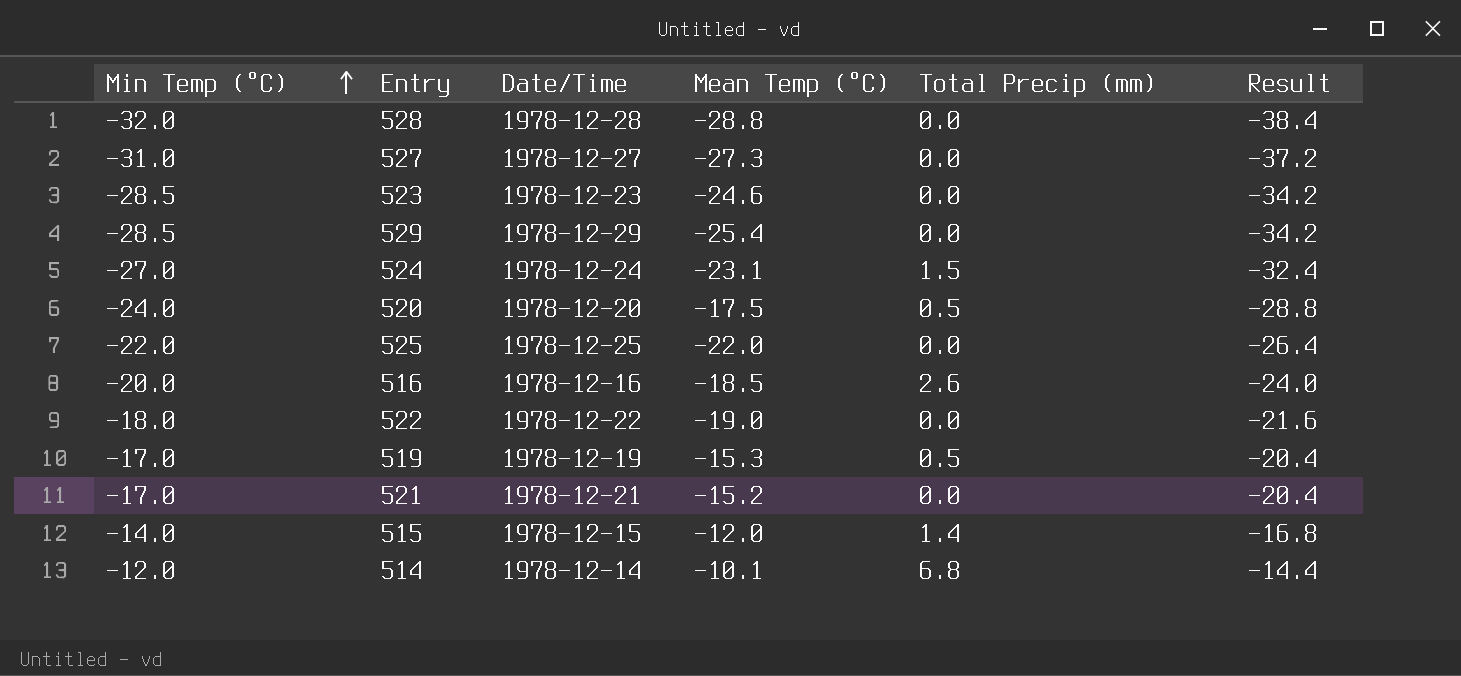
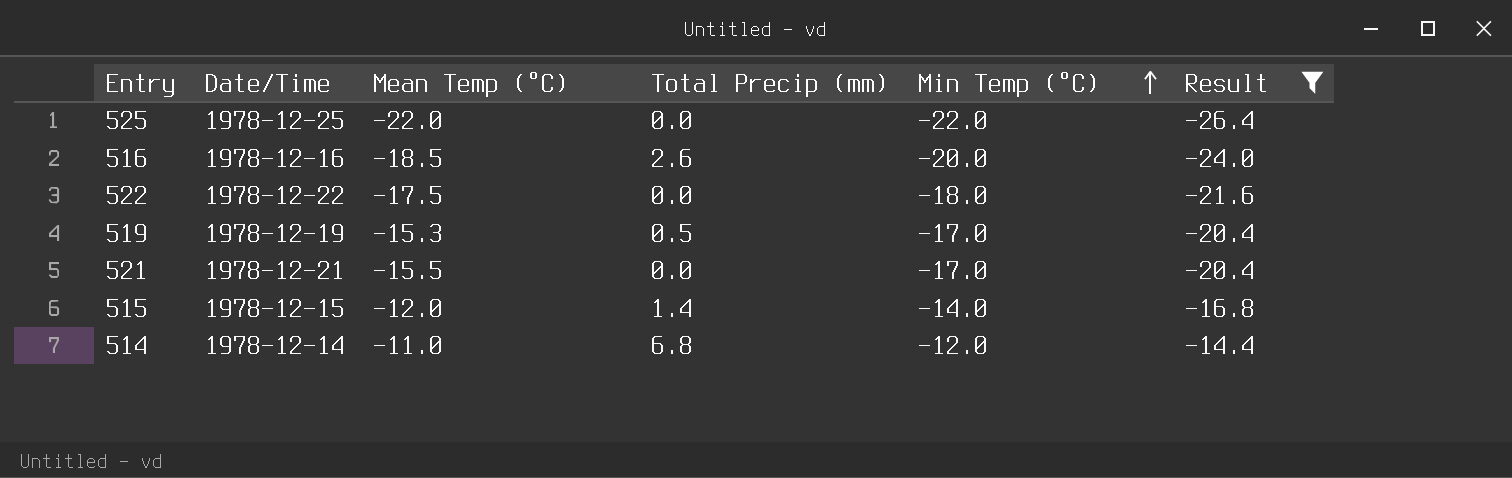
filter: none -> Result >= -26.4
column Min Temp (°C) | position: 1 -> 5
522 | Mean Temp (°C): -19.0 -> -17.5
521 | Mean Temp (°C): -15.2 -> -15.5
514 | Mean Temp (°C): -10.1 -> -11.0

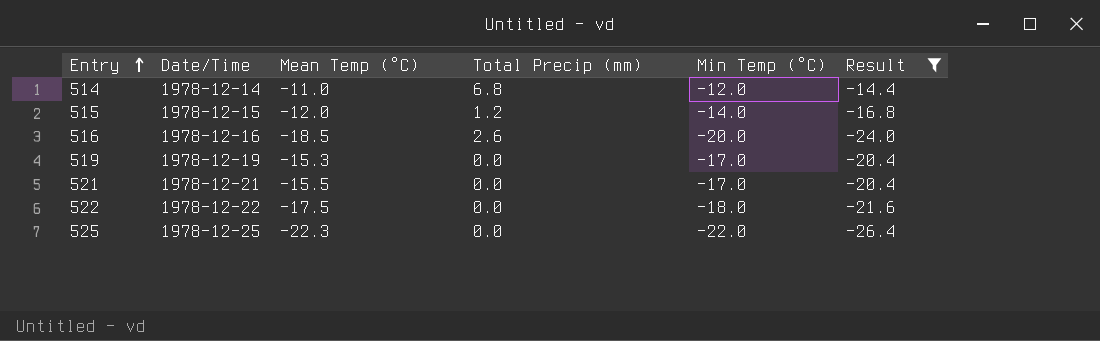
row order: Min Temp (°C) ascending -> Entry ascending
515 | Total Precip (mm): 1.4 -> 1.2
519 | Total Precip (mm): 0.5 -> 0.0
525 | Mean Temp (°C): -22.0 -> -22.3

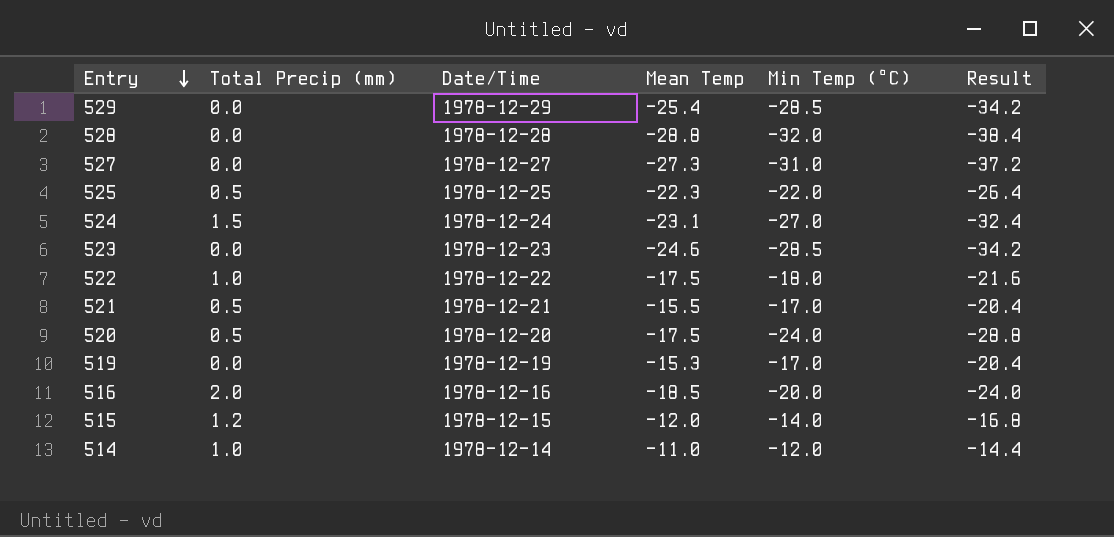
filter: Result >= -26.4 -> none
row order: Entry ascending -> Entry descending
column Total Precip (mm) | position: 4 -> 2
column name: Mean Temp (°C) -> Mean Temp
525 | Total Precip (mm): 0.0 -> 0.5
522 | Total Precip (mm): 0.0 -> 1.0
521 | Total Precip (mm): 0.0 -> 0.5
516 | Total Precip (mm): 2.6 -> 2.0
514 | Total Precip (mm): 6.8 -> 1.0

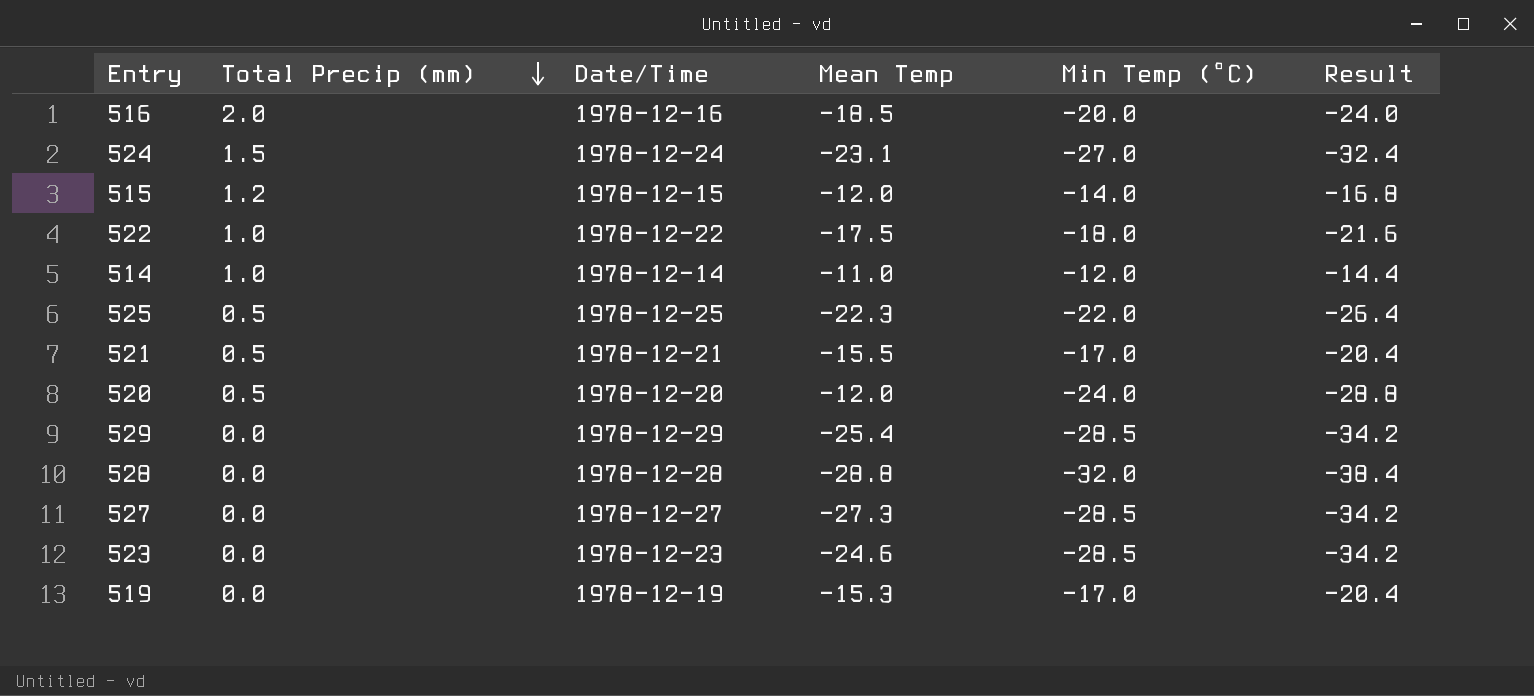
row order: Entry descending -> Total Precip (mm) descending
520 | Mean Temp: -17.5 -> -12.0
527 | Min Temp (°C): -31.0 -> -28.5
527 | Result: -37.2 -> -34.2

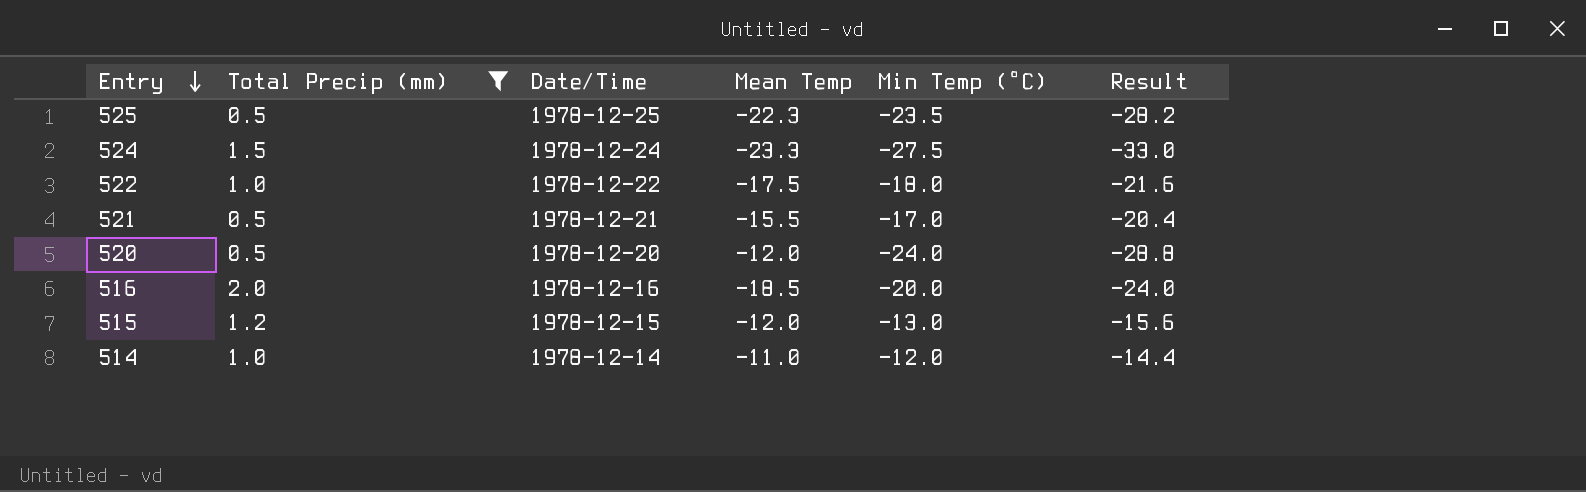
filter: none -> Total Precip (mm) != 0.0
row order: Total Precip (mm) descending -> Entry descending
525 | Min Temp (°C): -22.0 -> -23.5
525 | Result: -26.4 -> -28.2
524 | Mean Temp: -23.1 -> -23.3
524 | Min Temp (°C): -27.0 -> -27.5
524 | Result: -32.4 -> -33.0
515 | Min Temp (°C): -14.0 -> -13.0
515 | Result: -16.8 -> -15.6

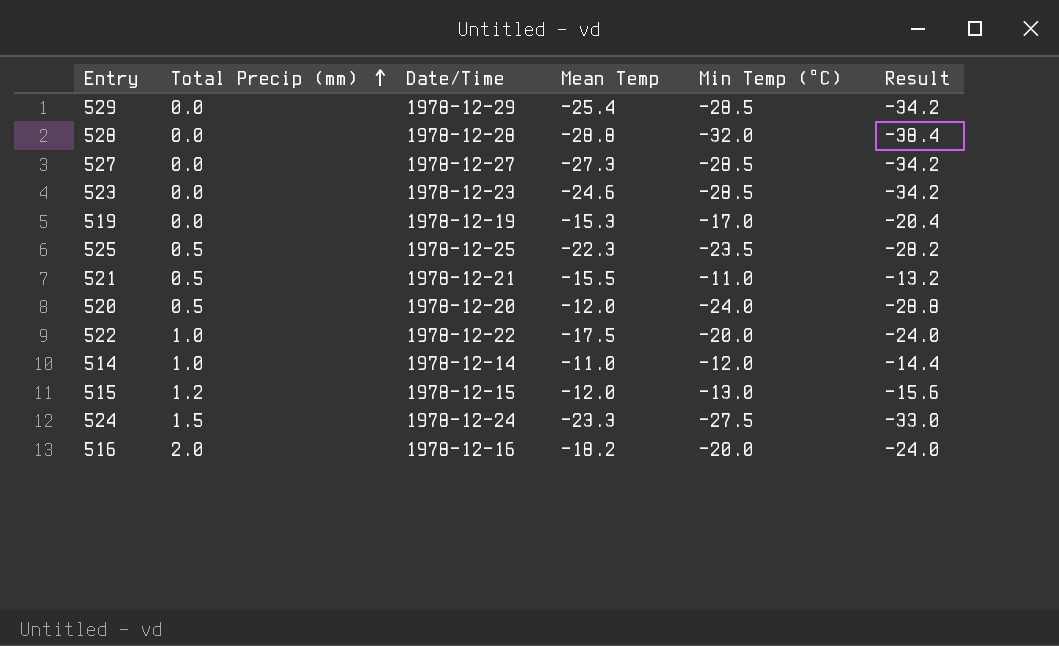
filter: Total Precip (mm) != 0.0 -> none
row order: Entry descending -> Total Precip (mm) ascending
521 | Min Temp (°C): -17.0 -> -11.0
521 | Result: -20.4 -> -13.2
522 | Min Temp (°C): -18.0 -> -20.0
522 | Result: -21.6 -> -24.0
516 | Mean Temp: -18.5 -> -18.2

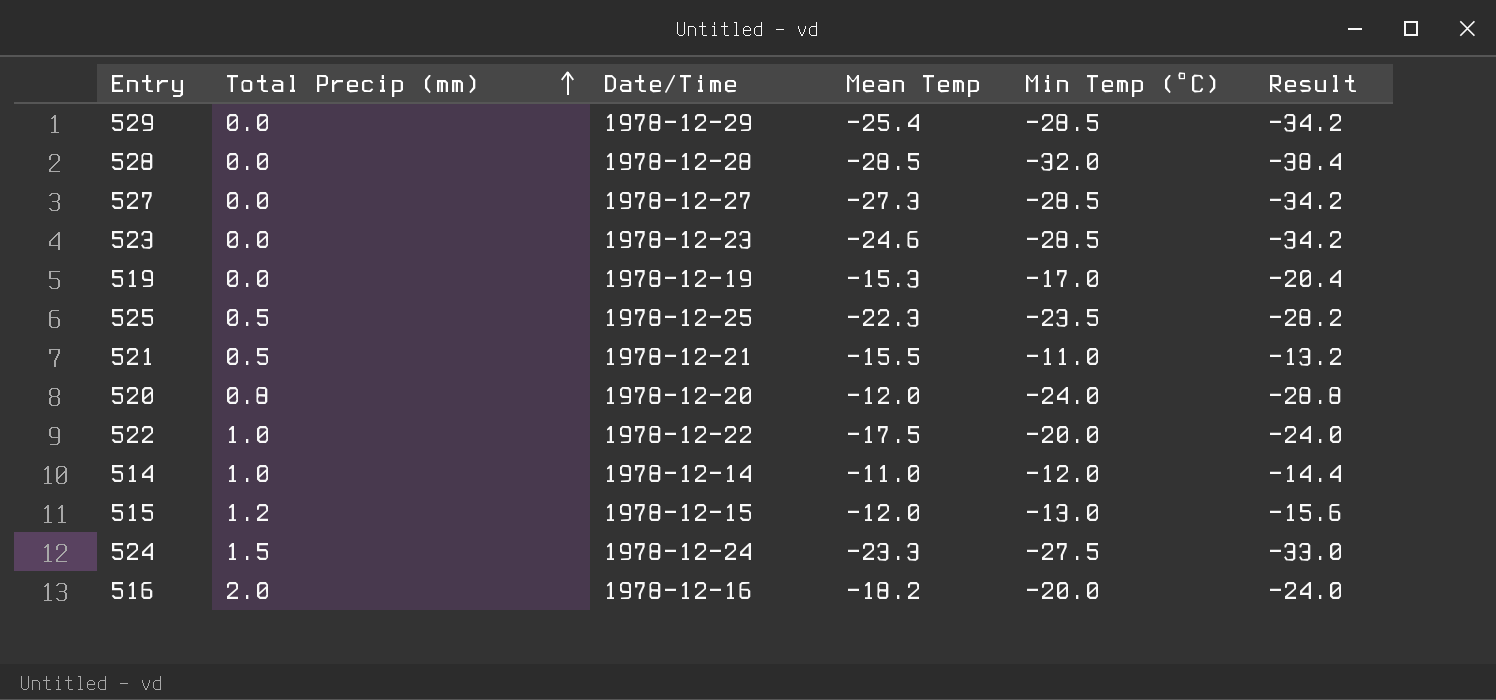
528 | Mean Temp: -28.8 -> -28.5
520 | Total Precip (mm): 0.5 -> 0.8

